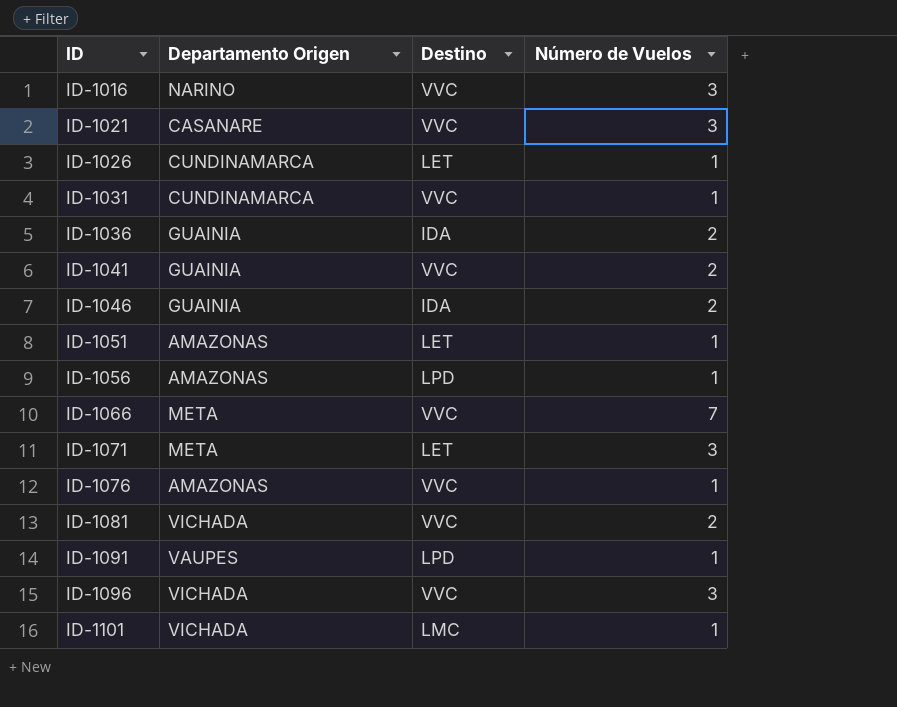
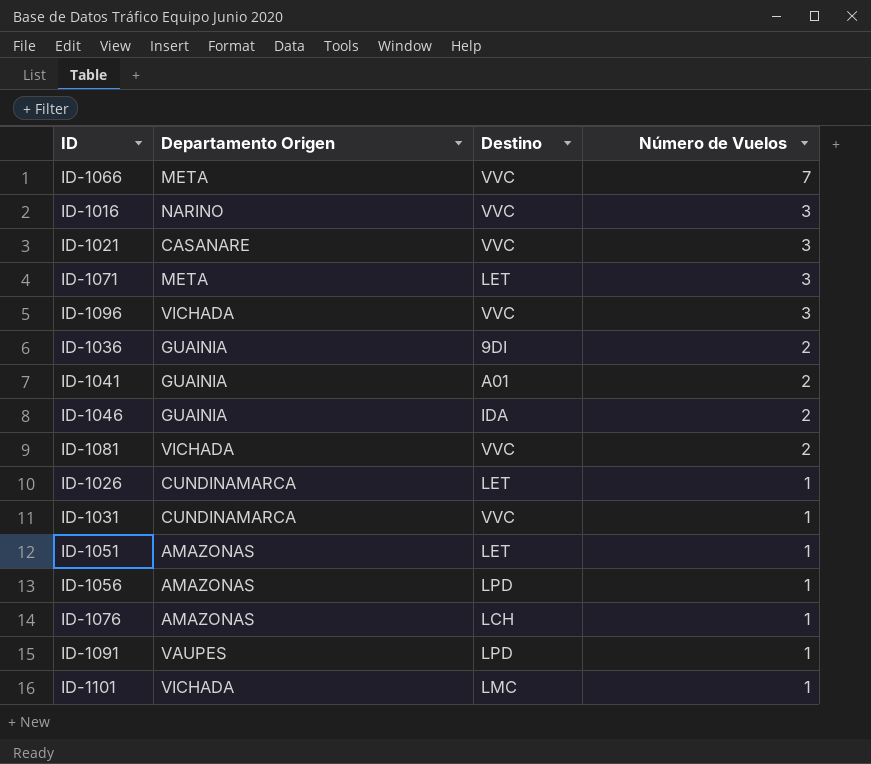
row order: ID ascending -> Número de Vuelos descending
ID-1036 | Destino: IDA -> 9DI
ID-1041 | Destino: VVC -> A01
ID-1076 | Destino: VVC -> LCH

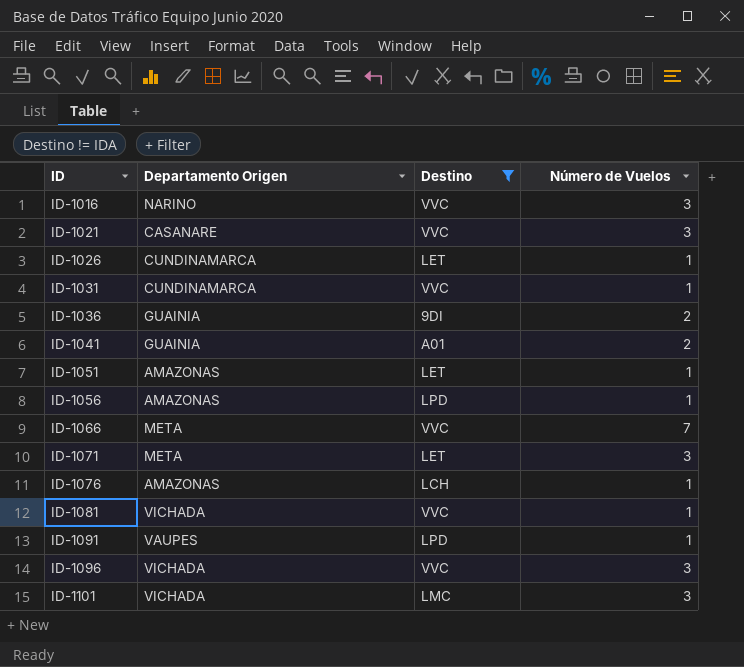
filter: none -> Destino != IDA
row order: Número de Vuelos descending -> ID ascending
ID-1081 | Número de Vuelos: 2 -> 1
ID-1101 | Número de Vuelos: 1 -> 3

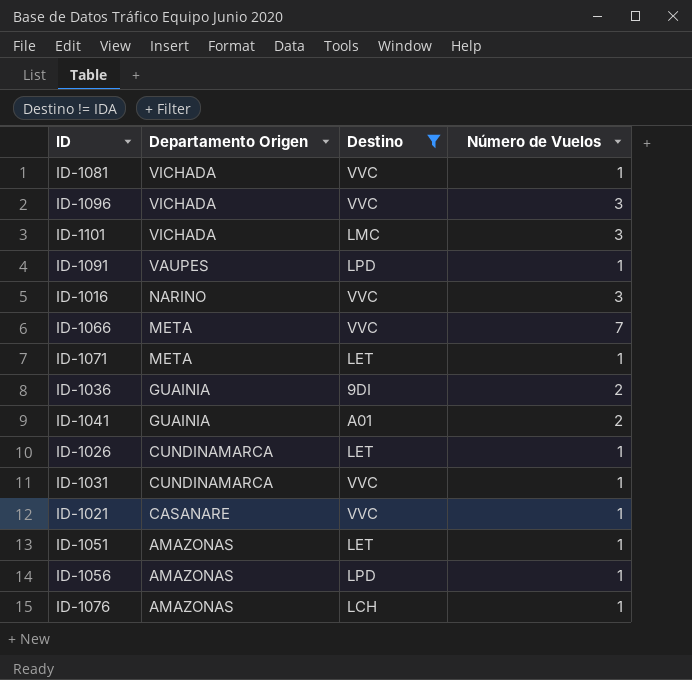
row order: ID ascending -> Departamento Origen descending
ID-1071 | Número de Vuelos: 3 -> 1
ID-1021 | Número de Vuelos: 3 -> 1

